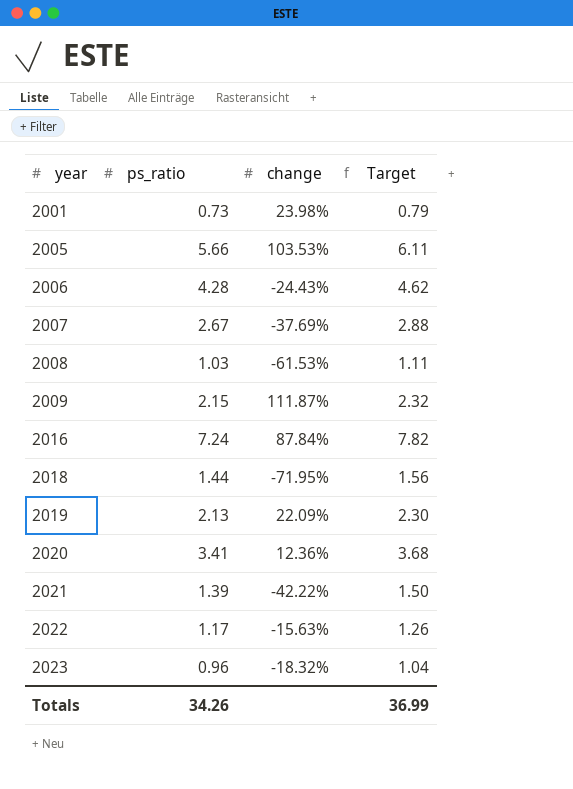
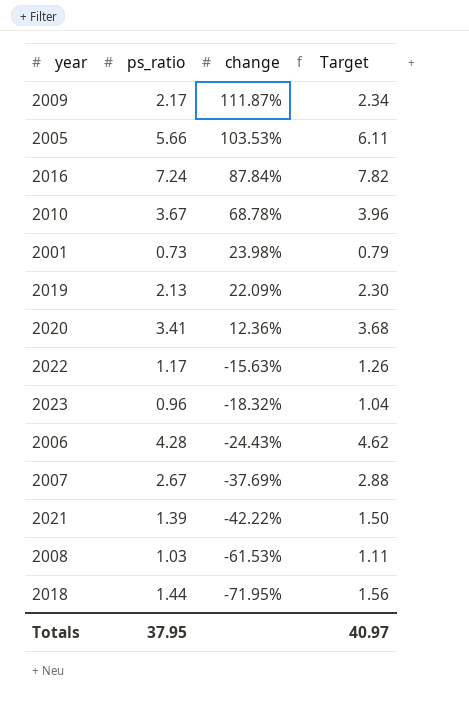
row order: year ascending -> change descending
2009 | ps_ratio: 2.15 -> 2.17
2009 | Target: 2.32 -> 2.34
row 2010: none -> 3.67 | 68.78% | 3.96
Totals | ps_ratio: 34.26 -> 37.95
Totals | Target: 36.99 -> 40.97

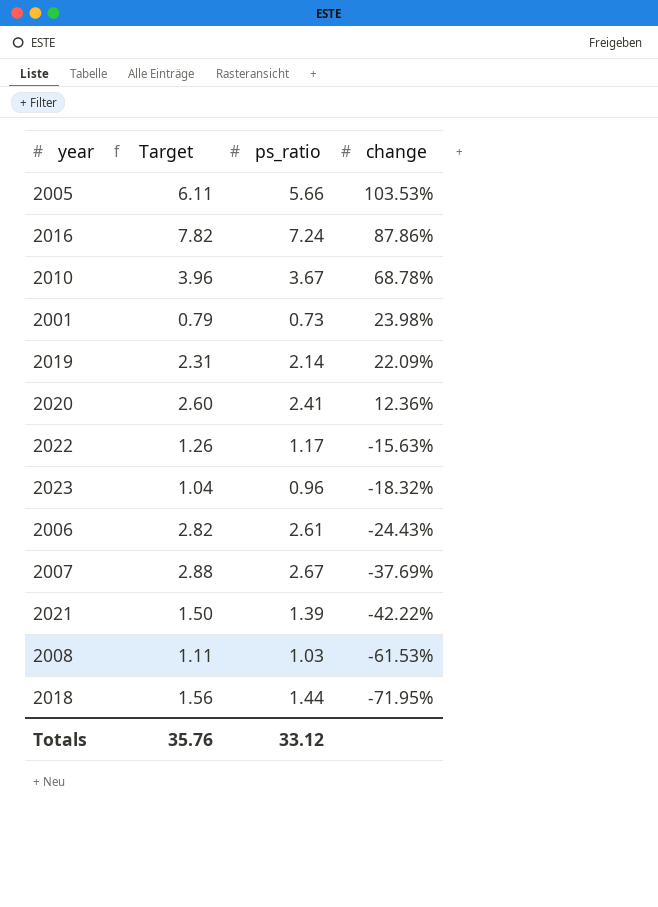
column Target | position: 4 -> 2
row 2009: 2.17 | 111.87% | 2.34 -> none
2016 | change: 87.84% -> 87.86%
2019 | Target: 2.30 -> 2.31
2019 | ps_ratio: 2.13 -> 2.14
2020 | Target: 3.68 -> 2.60
2020 | ps_ratio: 3.41 -> 2.41
2006 | Target: 4.62 -> 2.82
2006 | ps_ratio: 4.28 -> 2.61
Totals | Target: 40.97 -> 35.76
Totals | ps_ratio: 37.95 -> 33.12

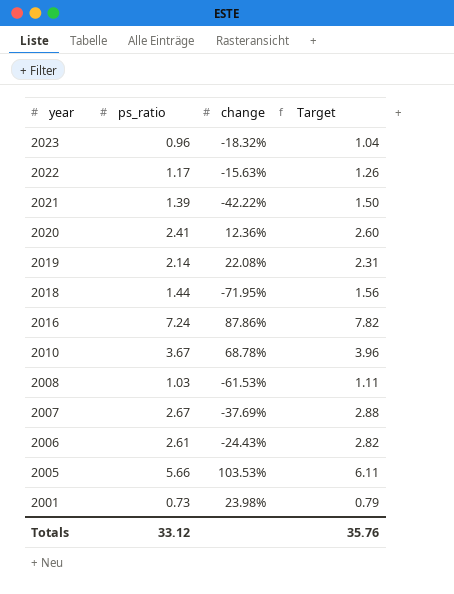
row order: change descending -> year descending
column Target | position: 2 -> 4
2019 | change: 22.09% -> 22.08%

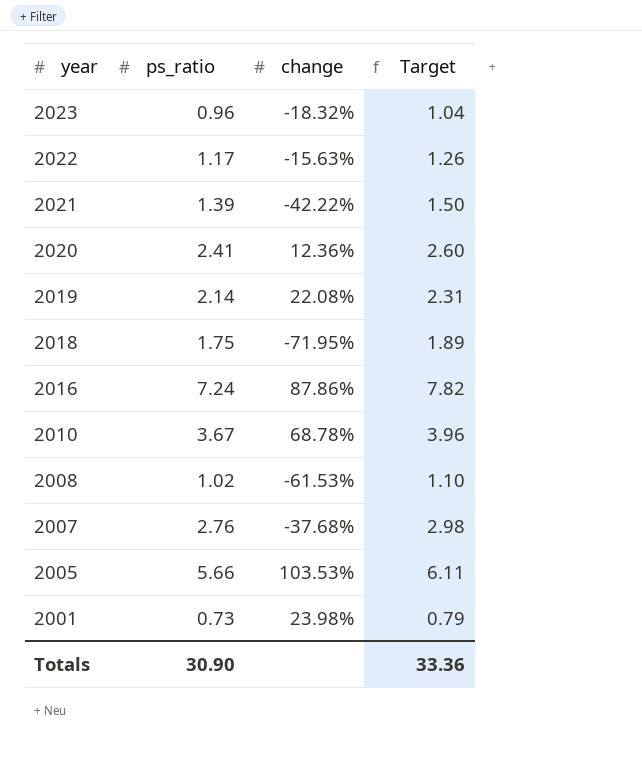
row 2006: 2.61 | -24.43% | 2.82 -> none
2018 | ps_ratio: 1.44 -> 1.75
2018 | Target: 1.56 -> 1.89
2008 | ps_ratio: 1.03 -> 1.02
2008 | Target: 1.11 -> 1.10
2007 | ps_ratio: 2.67 -> 2.76
2007 | change: -37.69% -> -37.68%
2007 | Target: 2.88 -> 2.98
Totals | ps_ratio: 33.12 -> 30.90
Totals | Target: 35.76 -> 33.36

